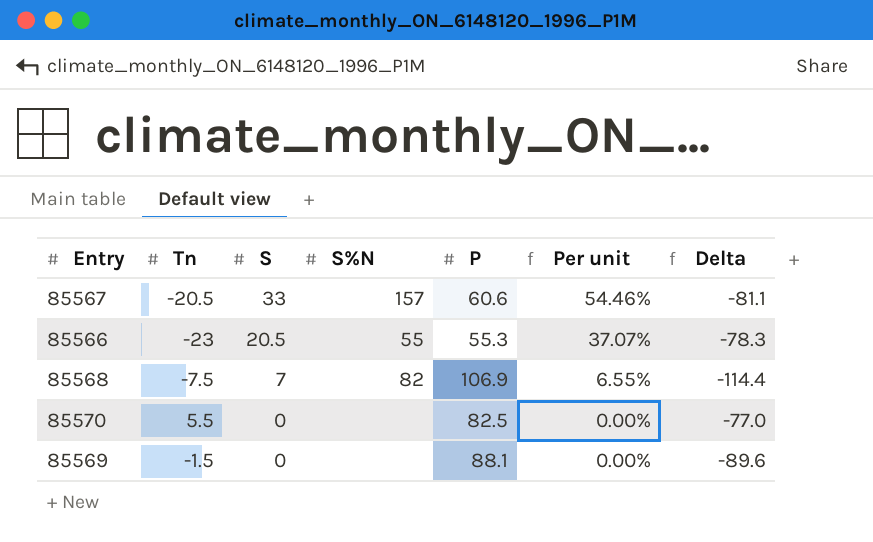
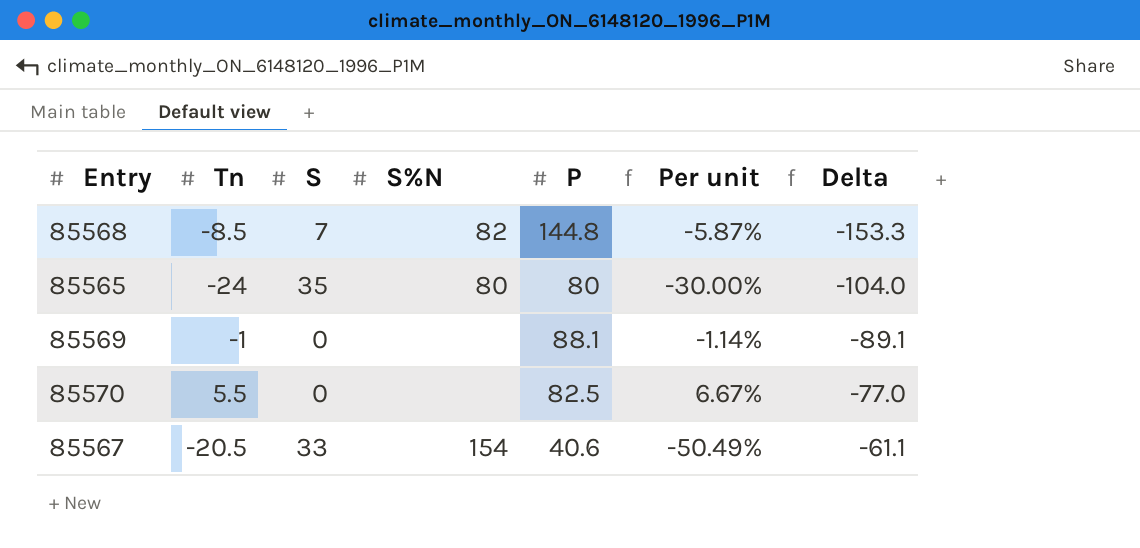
row order: S descending -> Delta ascending
column Per unit | formula: [S] / [P] -> [Tn] / [P]
row 85566: -23 | 20.5 | 55 | 55.3 | 37.07% | -78.3 -> none
85568 | Tn: -7.5 -> -8.5
85568 | P: 106.9 -> 144.8
85568 | Delta: -114.4 -> -153.3
row 85565: none -> -24 | 35 | 80 | 80 | -30.00% | -104.0
85569 | Tn: -1.5 -> -1
85569 | Delta: -89.6 -> -89.1
85567 | S%N: 157 -> 154
85567 | P: 60.6 -> 40.6
85567 | Delta: -81.1 -> -61.1

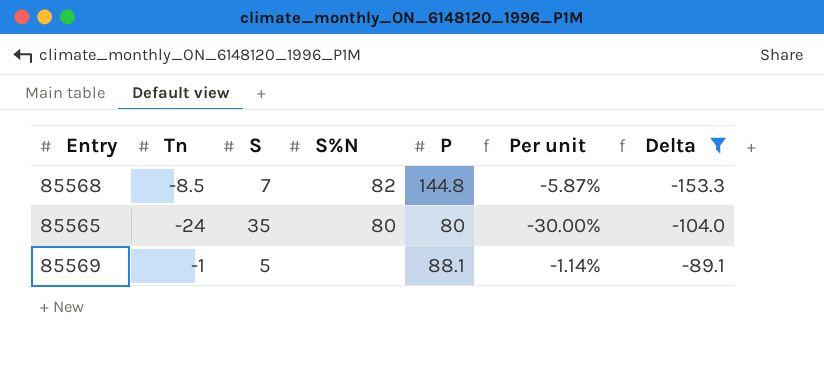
filter: none -> Delta <= -89.1
85569 | S: 0 -> 5

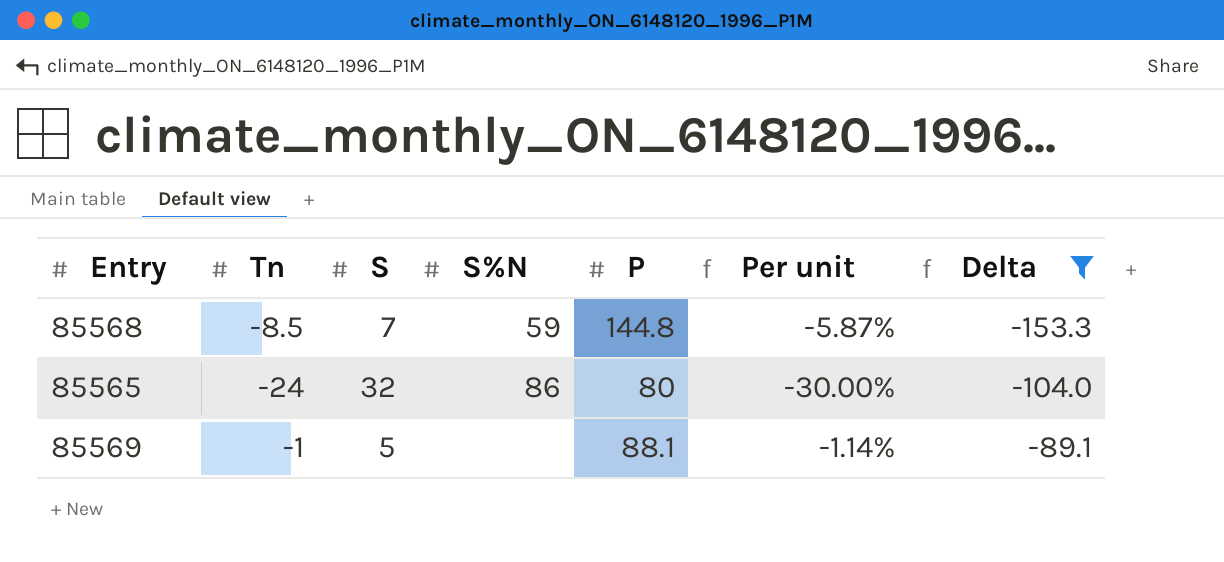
85568 | S%N: 82 -> 59
85565 | S: 35 -> 32
85565 | S%N: 80 -> 86

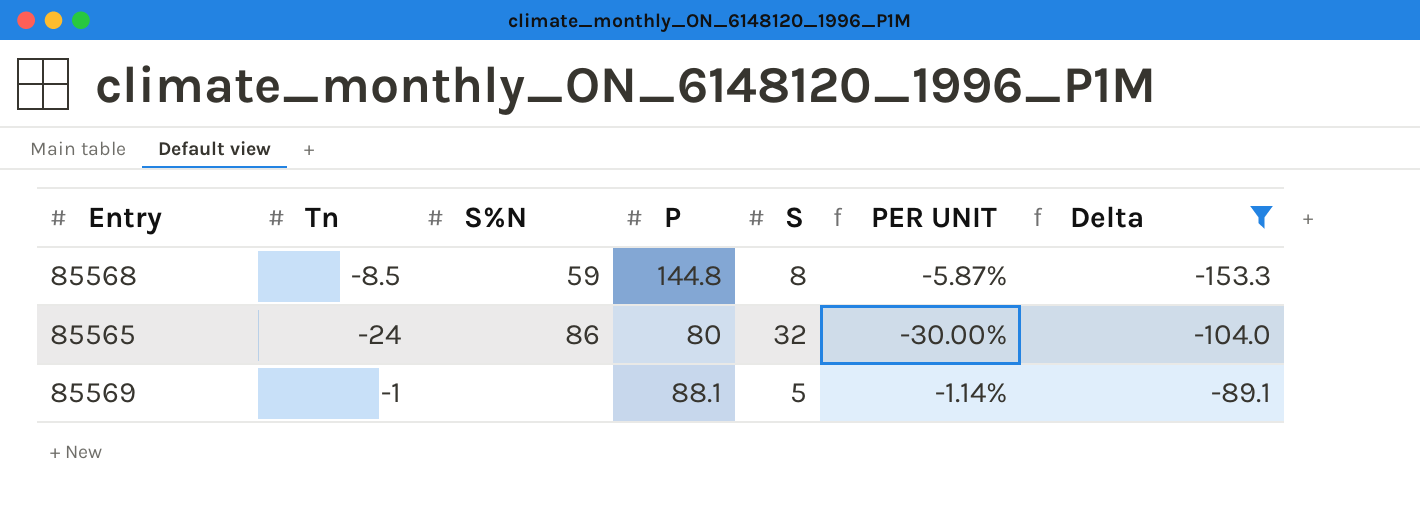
column S | position: 3 -> 5
column name: Per unit -> PER UNIT
85568 | S: 7 -> 8

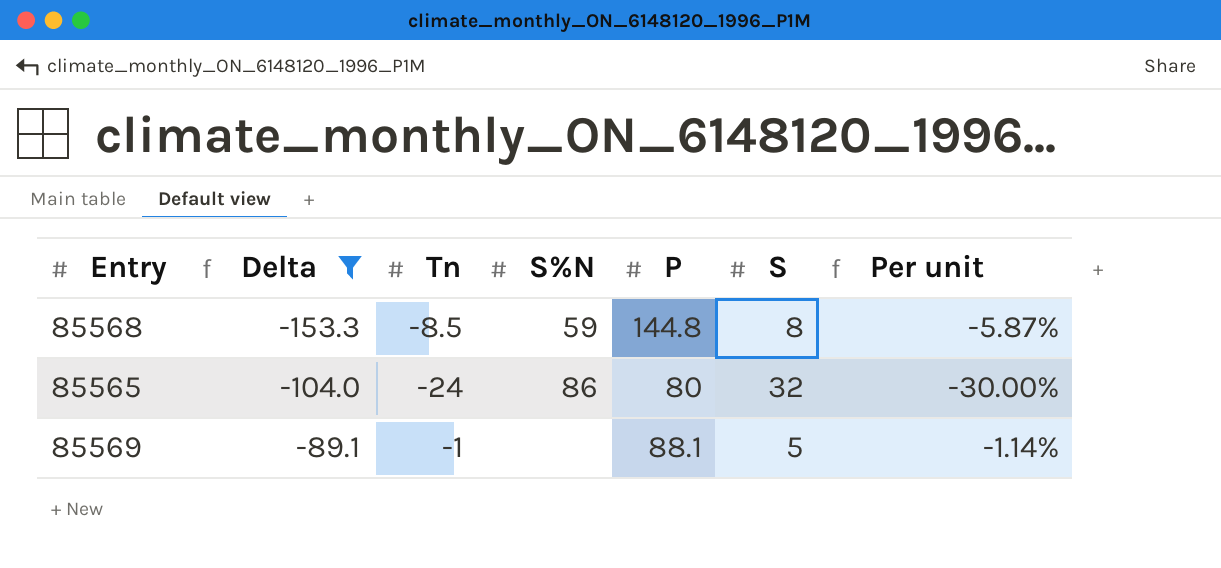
column Delta | position: 7 -> 2
column name: PER UNIT -> Per unit

